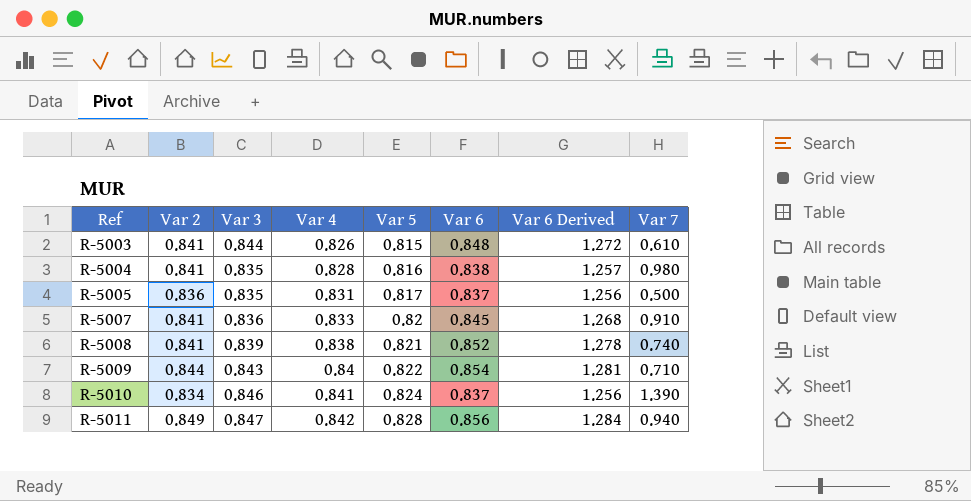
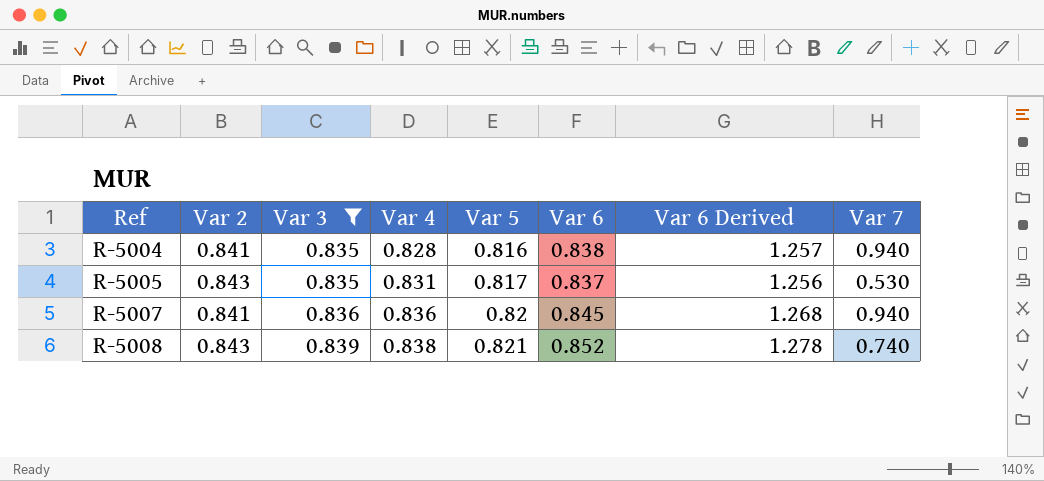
filter: none -> Var 3 <= 0.839
R-5004 | Var 7: 0.980 -> 0.940
R-5005 | Var 2: 0.836 -> 0.843
R-5005 | Var 7: 0.500 -> 0.530
R-5007 | Var 4: 0.833 -> 0.836
R-5007 | Var 7: 0.910 -> 0.940
R-5008 | Var 2: 0.841 -> 0.843

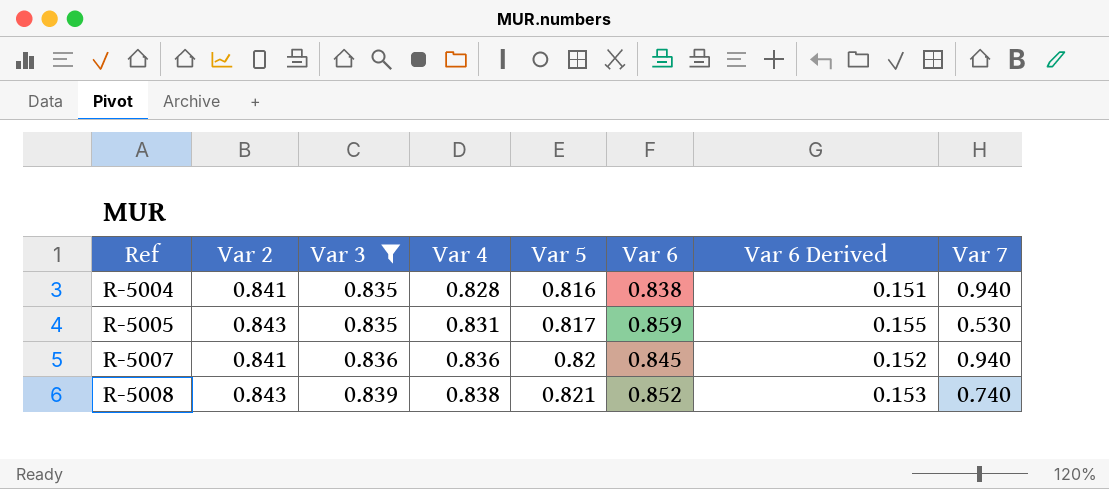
column Var 6 Derived | formula: [Var 6] * 1.5 -> [Var 6] * 0.18
R-5005 | Var 6: 0.837 -> 0.859

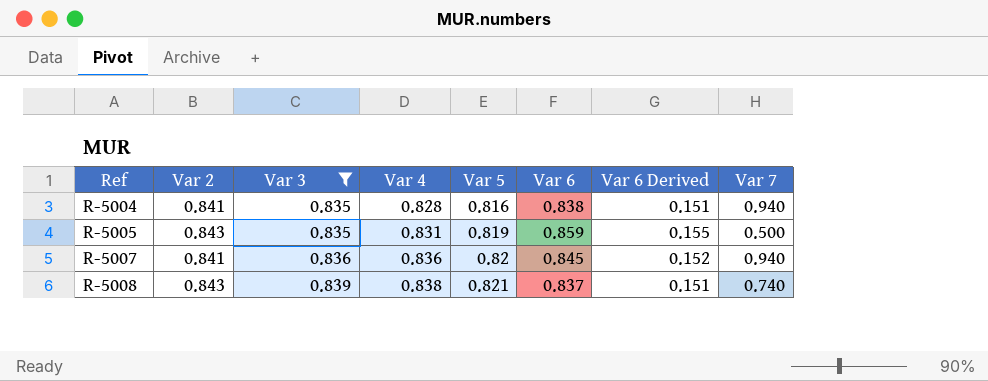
R-5005 | Var 5: 0.817 -> 0.819
R-5005 | Var 7: 0.530 -> 0.500
R-5008 | Var 6: 0.852 -> 0.837
R-5008 | Var 6 Derived: 0.153 -> 0.151

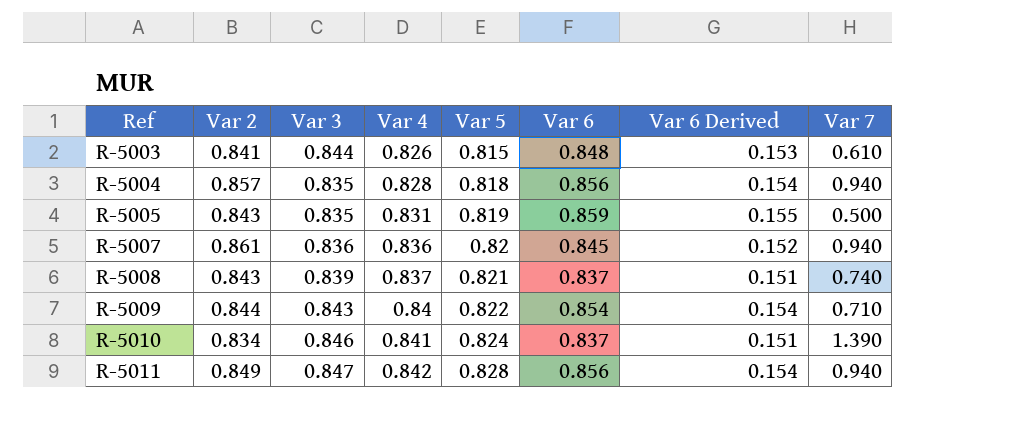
filter: Var 3 <= 0.839 -> none
R-5004 | Var 2: 0.841 -> 0.857
R-5004 | Var 5: 0.816 -> 0.818
R-5004 | Var 6: 0.838 -> 0.856
R-5004 | Var 6 Derived: 0.151 -> 0.154
R-5007 | Var 2: 0.841 -> 0.861
R-5008 | Var 4: 0.838 -> 0.837

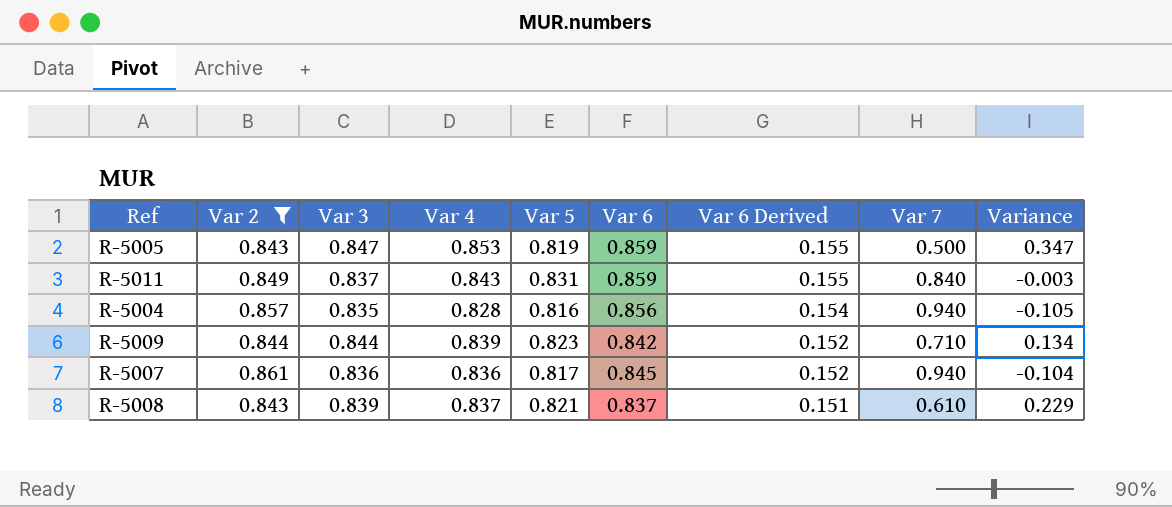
filter: none -> Var 2 >= 0.843
row order: Ref ascending -> Var 6 Derived descending
column Variance | formula: none -> [Var 3] - [Var 7]
R-5005 | Var 3: 0.835 -> 0.847
R-5005 | Var 4: 0.831 -> 0.853
R-5011 | Var 3: 0.847 -> 0.837
R-5011 | Var 4: 0.842 -> 0.843
R-5011 | Var 5: 0.828 -> 0.831
R-5011 | Var 6: 0.856 -> 0.859
R-5011 | Var 6 Derived: 0.154 -> 0.155
R-5011 | Var 7: 0.940 -> 0.840
R-5004 | Var 5: 0.818 -> 0.816
R-5009 | Var 3: 0.843 -> 0.844
R-5009 | Var 4: 0.84 -> 0.839
R-5009 | Var 5: 0.822 -> 0.823
R-5009 | Var 6: 0.854 -> 0.842
R-5009 | Var 6 Derived: 0.154 -> 0.152
R-5007 | Var 5: 0.82 -> 0.817
R-5008 | Var 7: 0.740 -> 0.610

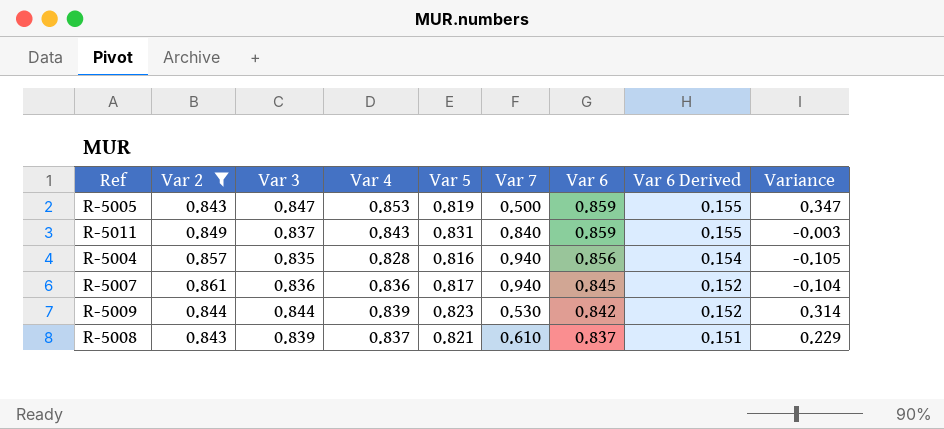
row order: Var 6 Derived descending -> Var 6 descending
column Var 7 | position: 8 -> 6
R-5009 | Var 7: 0.710 -> 0.530
R-5009 | Variance: 0.134 -> 0.314

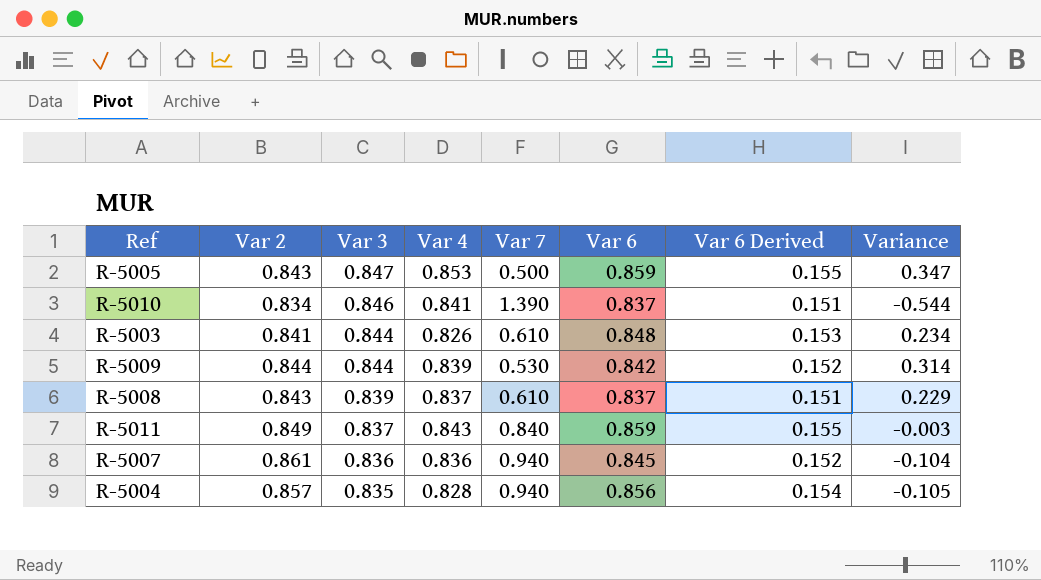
filter: Var 2 >= 0.843 -> none
row order: Var 6 descending -> Var 3 descending
column Var 5 | position: 5 -> none

